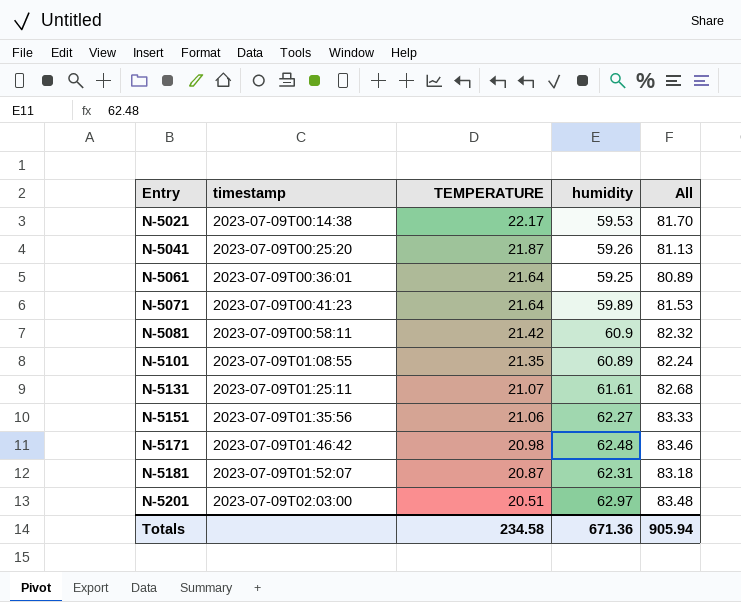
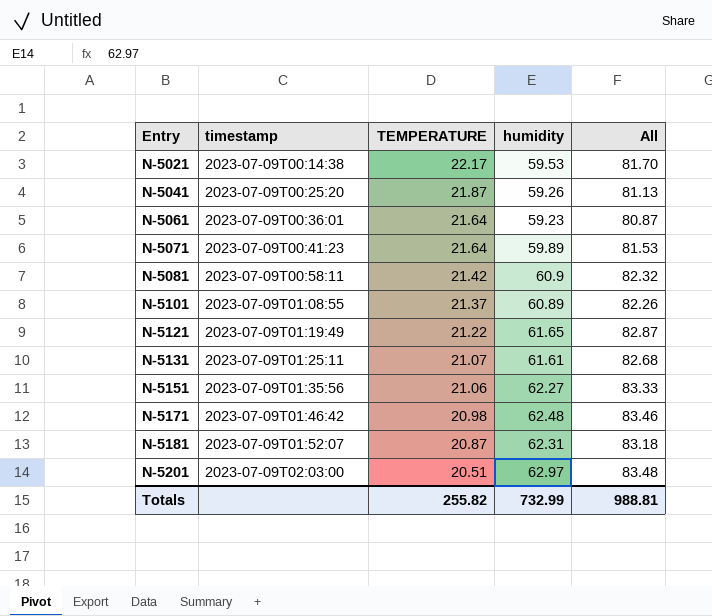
N-5061 | humidity: 59.25 -> 59.23
N-5061 | All: 80.89 -> 80.87
N-5101 | TEMPERATURE: 21.35 -> 21.37
N-5101 | All: 82.24 -> 82.26
row N-5121: none -> 2023-07-09T01:19:49 | 21.22 | 61.65 | 82.87
Totals | TEMPERATURE: 234.58 -> 255.82
Totals | humidity: 671.36 -> 732.99
Totals | All: 905.94 -> 988.81

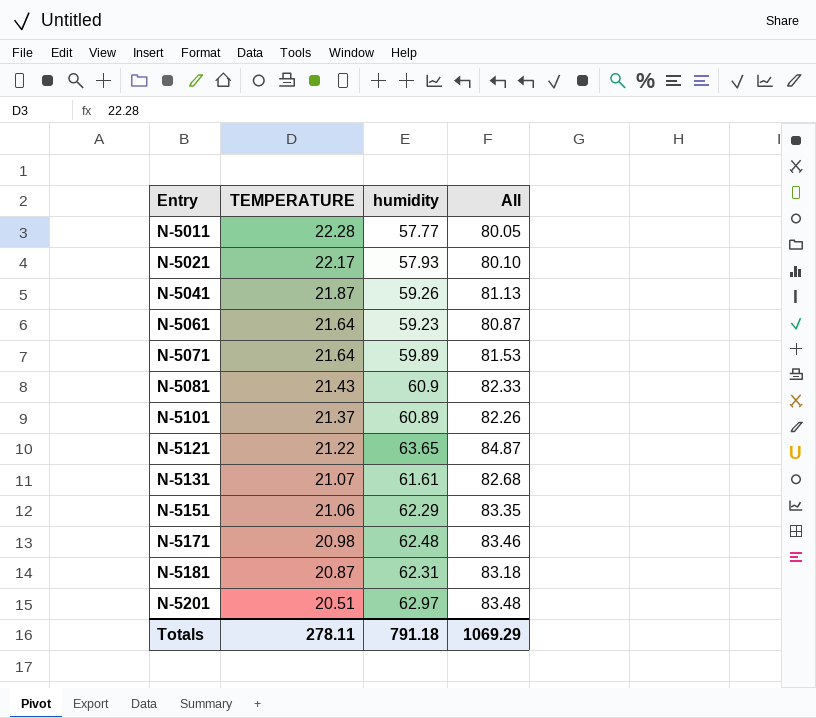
column timestamp | position: 2 -> none
row N-5011: none -> 22.28 | 57.77 | 80.05
N-5021 | humidity: 59.53 -> 57.93
N-5021 | All: 81.70 -> 80.10
N-5081 | TEMPERATURE: 21.42 -> 21.43
N-5081 | All: 82.32 -> 82.33
N-5121 | humidity: 61.65 -> 63.65
N-5121 | All: 82.87 -> 84.87
N-5151 | humidity: 62.27 -> 62.29
N-5151 | All: 83.33 -> 83.35
Totals | TEMPERATURE: 255.82 -> 278.11
Totals | humidity: 732.99 -> 791.18
Totals | All: 988.81 -> 1069.29

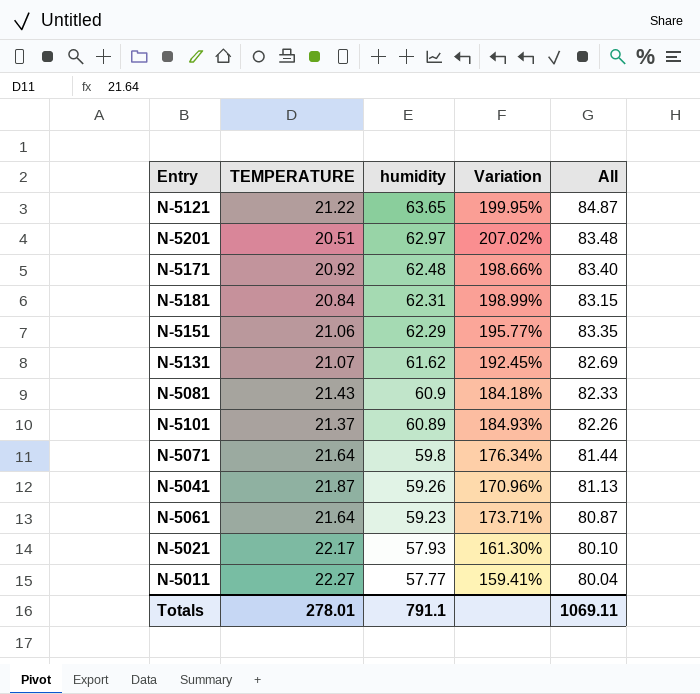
row order: Entry ascending -> humidity descending
column Variation | formula: none -> ([humidity] - [TEMPERATURE]) / [TEMPERATURE]
N-5171 | TEMPERATURE: 20.98 -> 20.92
N-5171 | All: 83.46 -> 83.40
N-5181 | TEMPERATURE: 20.87 -> 20.84
N-5181 | All: 83.18 -> 83.15
N-5131 | humidity: 61.61 -> 61.62
N-5131 | All: 82.68 -> 82.69
N-5071 | humidity: 59.89 -> 59.8
N-5071 | All: 81.53 -> 81.44
N-5011 | TEMPERATURE: 22.28 -> 22.27
N-5011 | All: 80.05 -> 80.04
Totals | TEMPERATURE: 278.11 -> 278.01
Totals | humidity: 791.18 -> 791.1
Totals | All: 1069.29 -> 1069.11

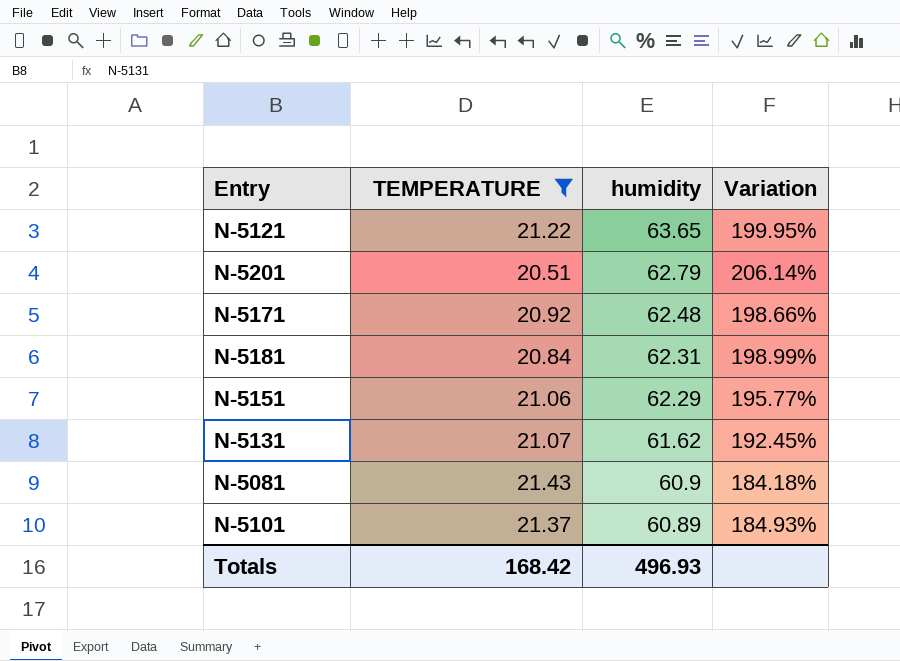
filter: none -> TEMPERATURE <= 21.43
column All | formula: [TEMPERATURE] + [humidity] -> none
N-5201 | humidity: 62.97 -> 62.79
N-5201 | Variation: 207.02% -> 206.14%
Totals | TEMPERATURE: 278.01 -> 168.42
Totals | humidity: 791.1 -> 496.93

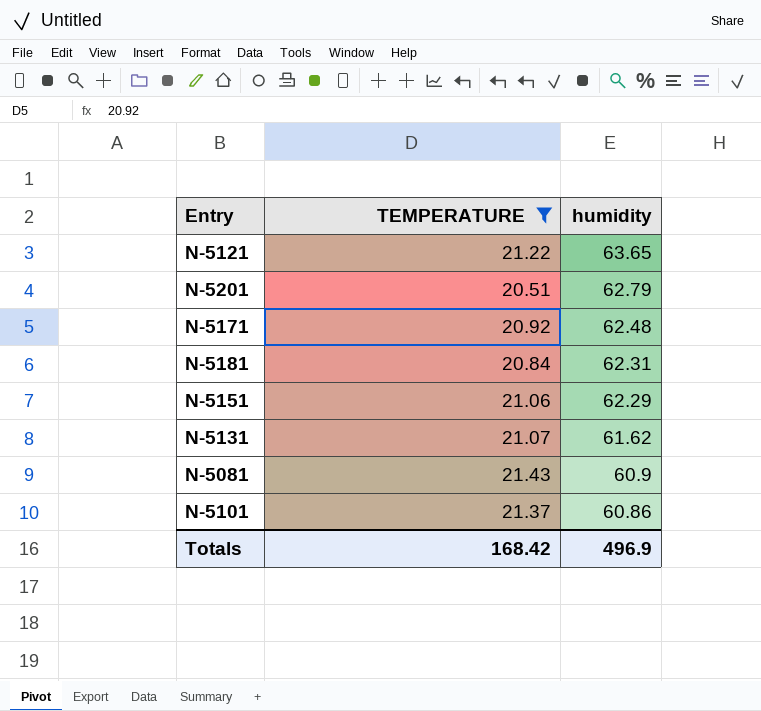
column Variation | formula: ([humidity] - [TEMPERATURE]) / [TEMPERATURE] -> none
N-5101 | humidity: 60.89 -> 60.86
Totals | humidity: 496.93 -> 496.9

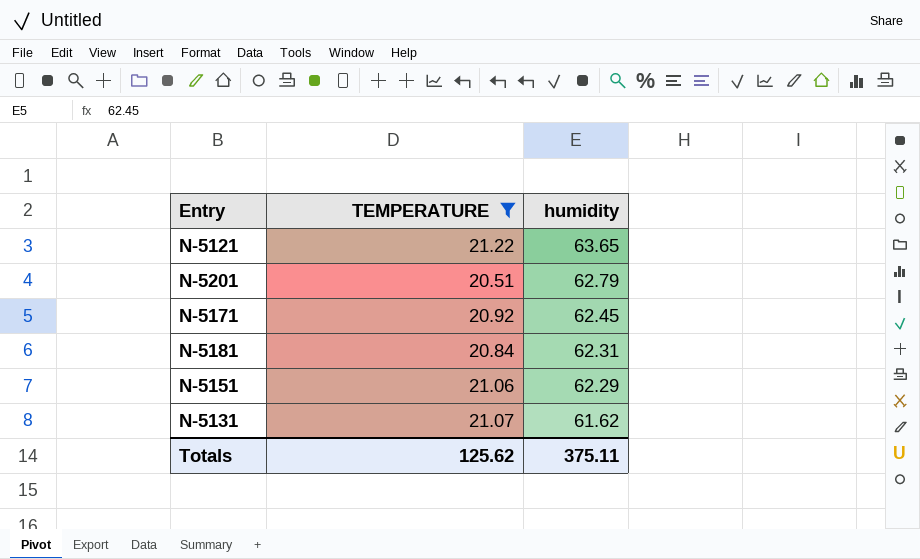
row N-5081: 21.43 | 60.9 -> none
row N-5101: 21.37 | 60.86 -> none
N-5171 | humidity: 62.48 -> 62.45
Totals | TEMPERATURE: 168.42 -> 125.62
Totals | humidity: 496.9 -> 375.11

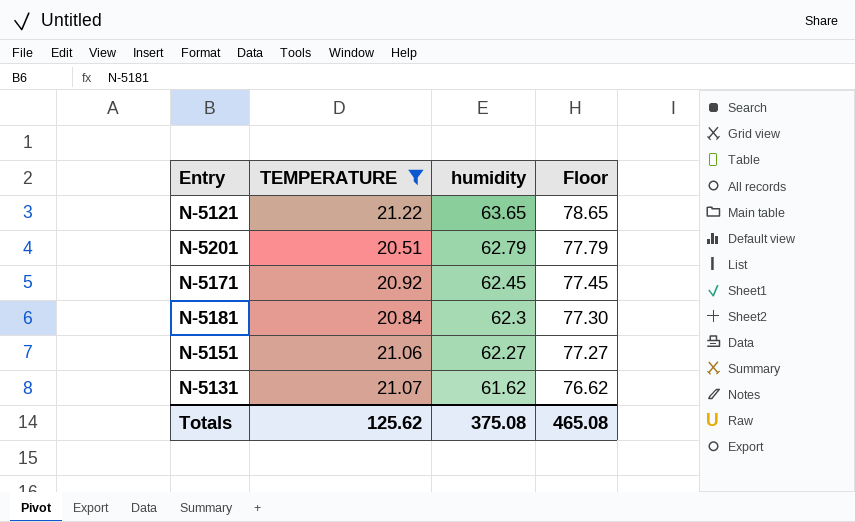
column Floor | formula: none -> [humidity] + 15
N-5181 | humidity: 62.31 -> 62.3
N-5151 | humidity: 62.29 -> 62.27
Totals | humidity: 375.11 -> 375.08

